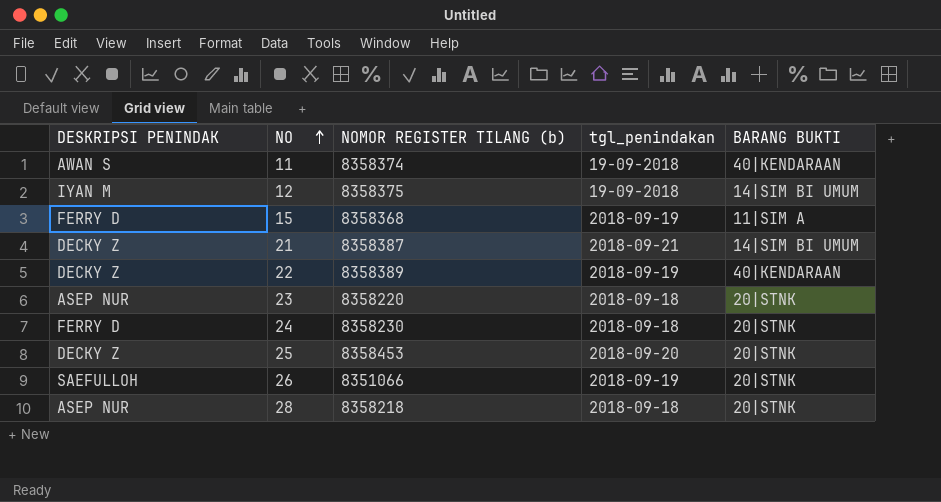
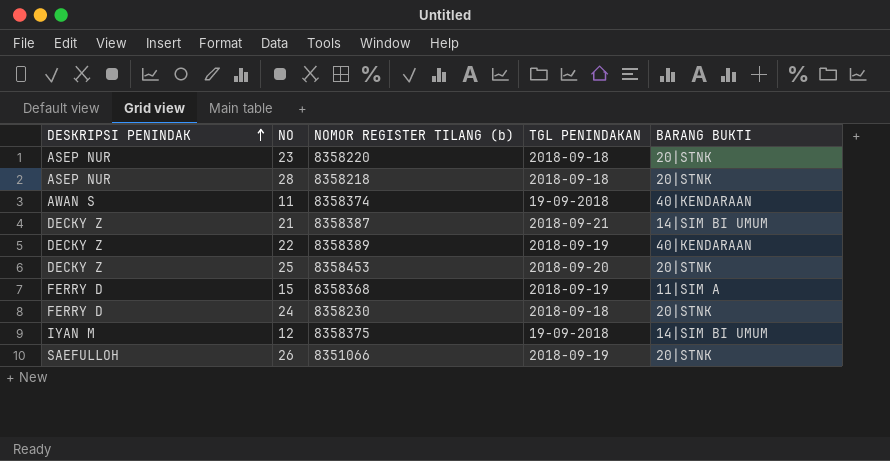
row order: NO ascending -> DESKRIPSI PENINDAK ascending
column name: tgl_penindakan -> TGL PENINDAKAN

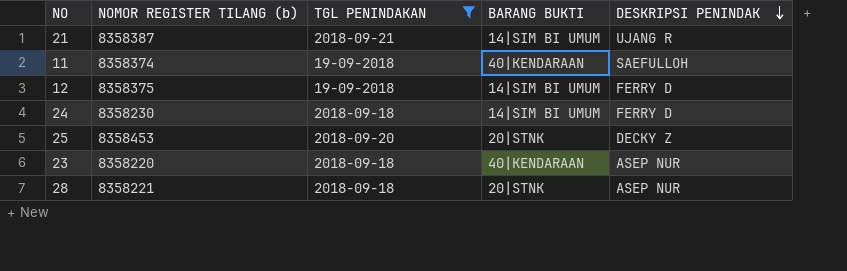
filter: none -> TGL PENINDAKAN != 2018-09-19
row order: DESKRIPSI PENINDAK ascending -> DESKRIPSI PENINDAK descending
column DESKRIPSI PENINDAK | position: 1 -> 5
21 | DESKRIPSI PENINDAK: DECKY Z -> UJANG R
11 | DESKRIPSI PENINDAK: AWAN S -> SAEFULLOH
12 | DESKRIPSI PENINDAK: IYAN M -> FERRY D
24 | BARANG BUKTI: 20|STNK -> 14|SIM BI UMUM
23 | BARANG BUKTI: 20|STNK -> 40|KENDARAAN
28 | NOMOR REGISTER TILANG (b): 8358218 -> 8358221

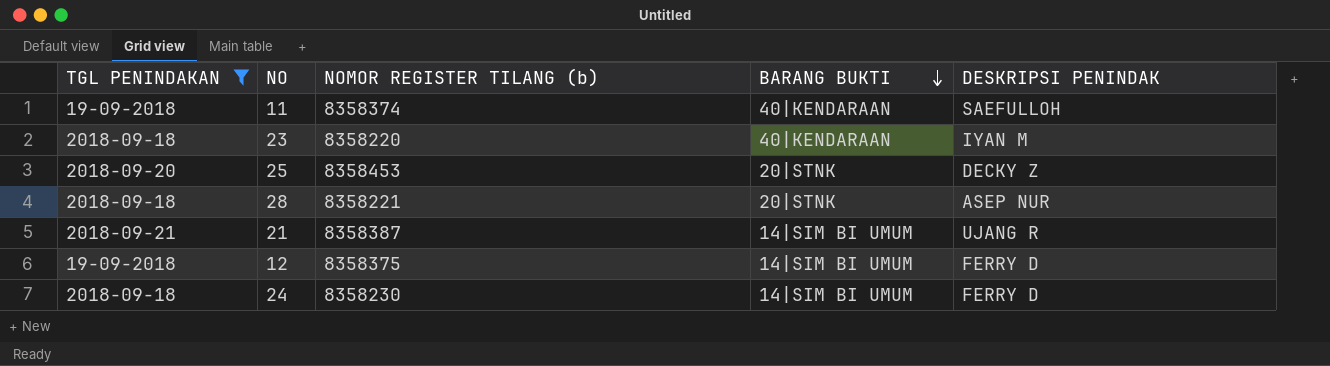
row order: DESKRIPSI PENINDAK descending -> BARANG BUKTI descending
column TGL PENINDAKAN | position: 3 -> 1
23 | DESKRIPSI PENINDAK: ASEP NUR -> IYAN M

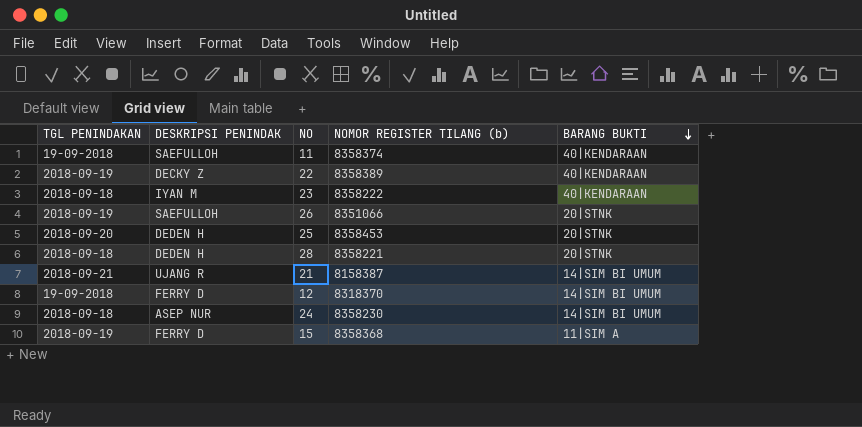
filter: TGL PENINDAKAN != 2018-09-19 -> none
column DESKRIPSI PENINDAK | position: 5 -> 2
23 | NOMOR REGISTER TILANG (b): 8358220 -> 8358222
25 | DESKRIPSI PENINDAK: DECKY Z -> DEDEN H
28 | DESKRIPSI PENINDAK: ASEP NUR -> DEDEN H
21 | NOMOR REGISTER TILANG (b): 8358387 -> 8158387
12 | NOMOR REGISTER TILANG (b): 8358375 -> 8318370
24 | DESKRIPSI PENINDAK: FERRY D -> ASEP NUR

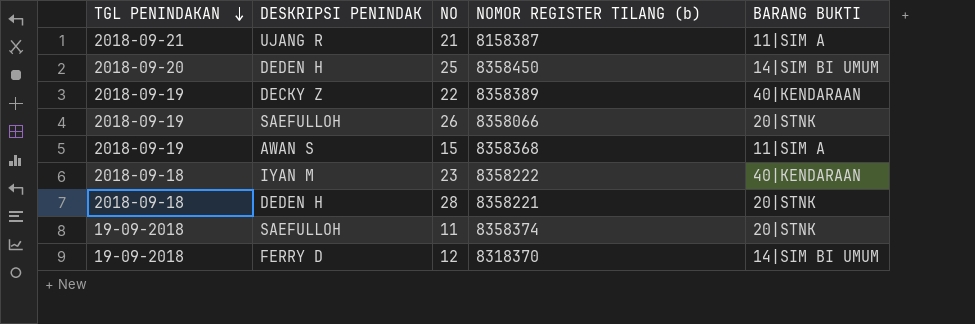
row order: BARANG BUKTI descending -> TGL PENINDAKAN descending
row 24: 2018-09-18 | ASEP NUR | 8358230 | 14|SIM BI UMUM -> none
21 | BARANG BUKTI: 14|SIM BI UMUM -> 11|SIM A
25 | NOMOR REGISTER TILANG (b): 8358453 -> 8358450
25 | BARANG BUKTI: 20|STNK -> 14|SIM BI UMUM
26 | NOMOR REGISTER TILANG (b): 8351066 -> 8358066
15 | DESKRIPSI PENINDAK: FERRY D -> AWAN S
11 | BARANG BUKTI: 40|KENDARAAN -> 20|STNK

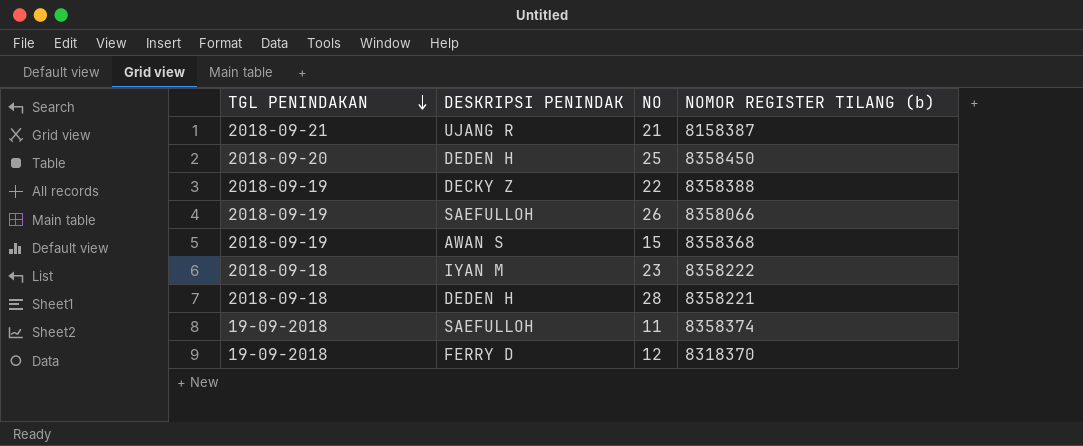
column BARANG BUKTI | position: 5 -> none
22 | NOMOR REGISTER TILANG (b): 8358389 -> 8358388

